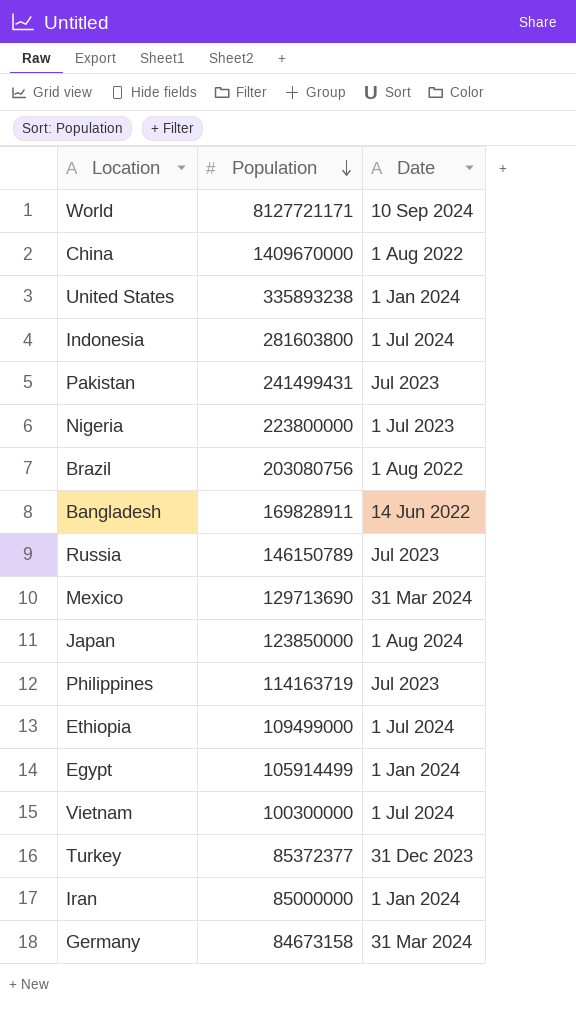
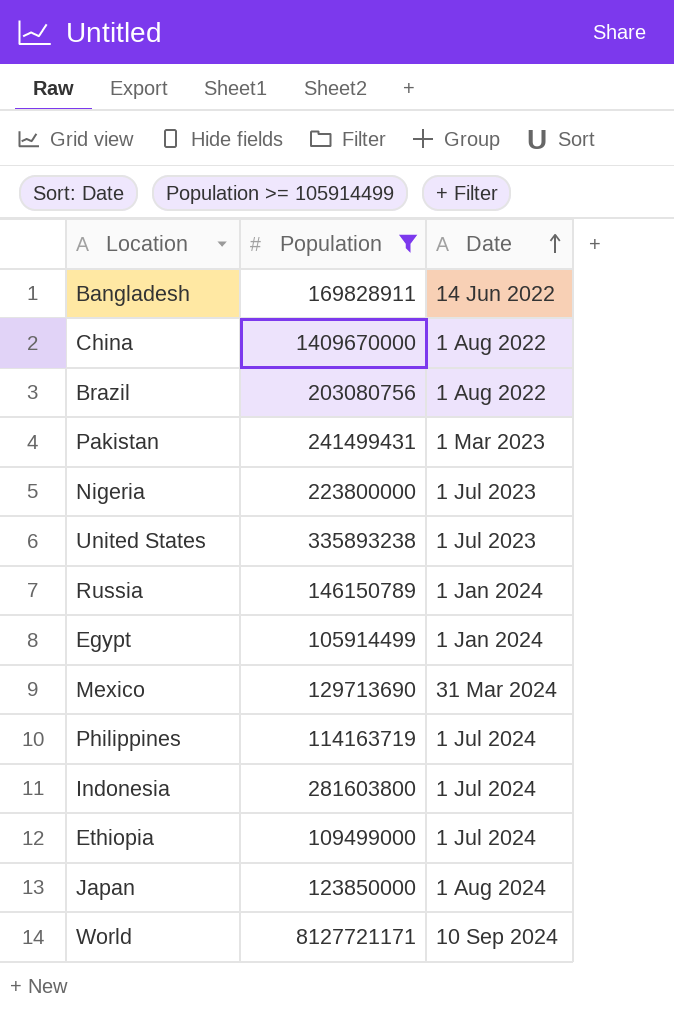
filter: none -> Population >= 105914499
row order: Population descending -> Date ascending
Pakistan | Date: Jul 2023 -> 1 Mar 2023
United States | Date: 1 Jan 2024 -> 1 Jul 2023
Russia | Date: Jul 2023 -> 1 Jan 2024
Philippines | Date: Jul 2023 -> 1 Jul 2024

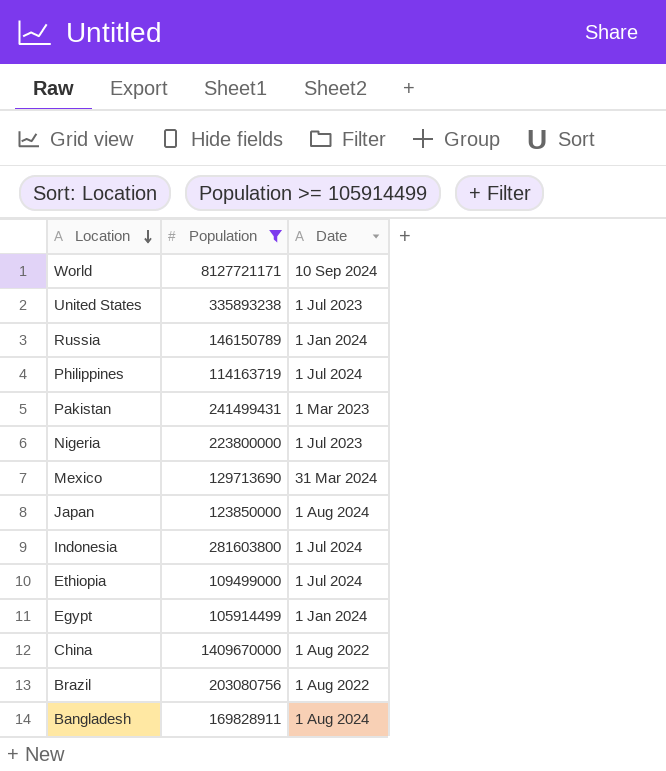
row order: Date ascending -> Location descending
Bangladesh | Date: 14 Jun 2022 -> 1 Aug 2024

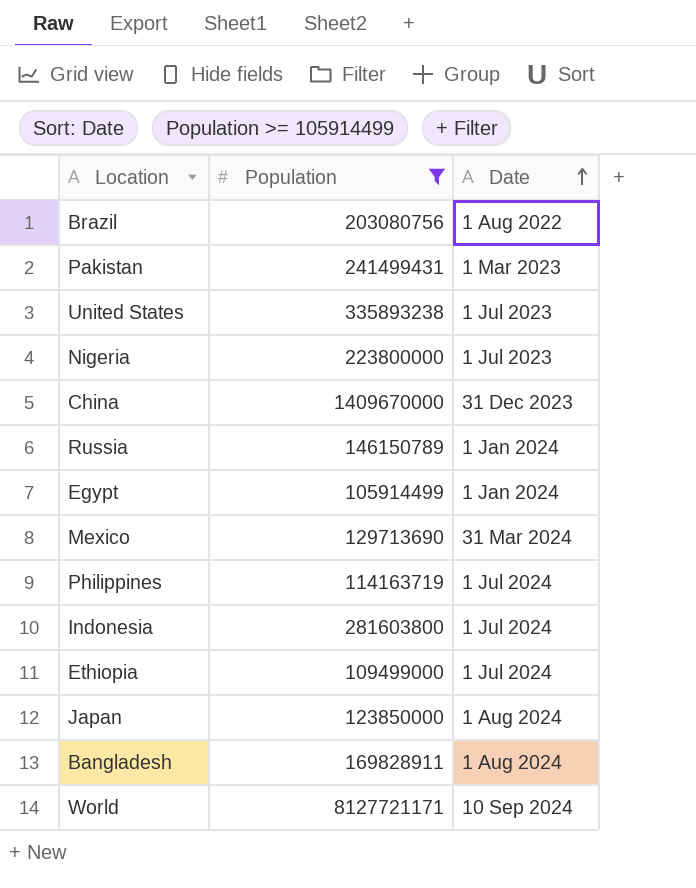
row order: Location descending -> Date ascending
China | Date: 1 Aug 2022 -> 31 Dec 2023

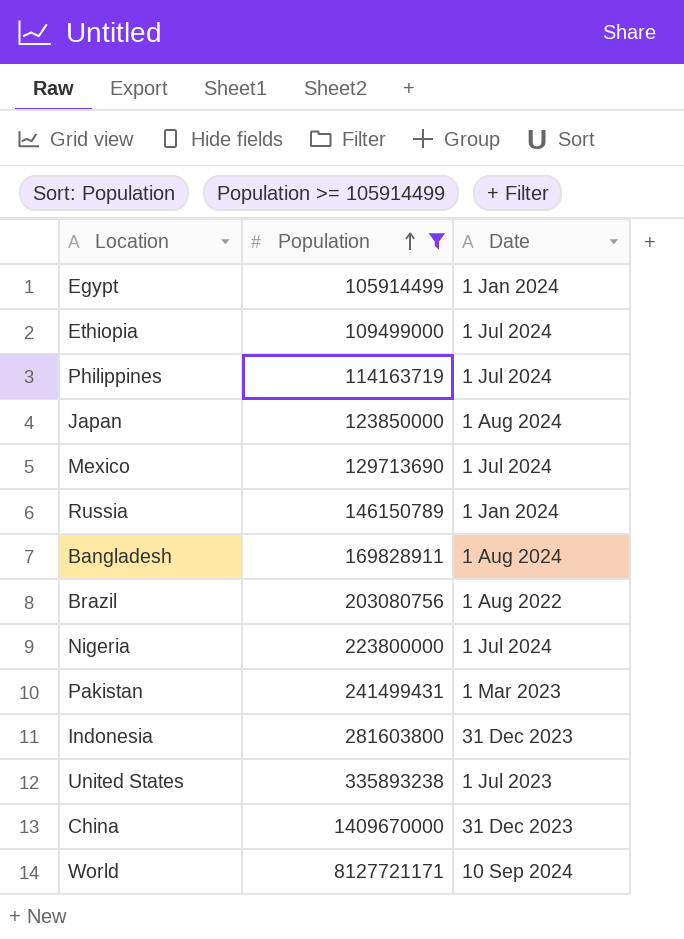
row order: Date ascending -> Population ascending
Mexico | Date: 31 Mar 2024 -> 1 Jul 2024
Nigeria | Date: 1 Jul 2023 -> 1 Jul 2024
Indonesia | Date: 1 Jul 2024 -> 31 Dec 2023

